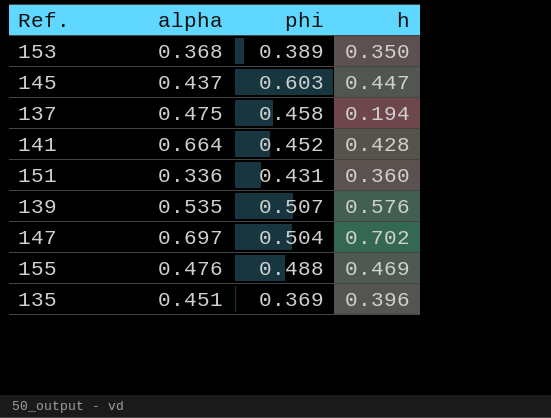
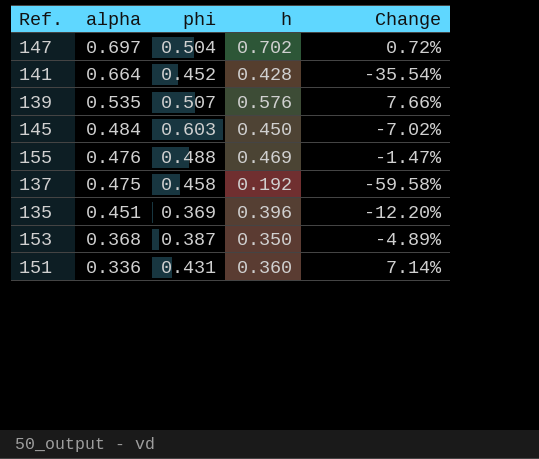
row order: none -> alpha descending
column Change | formula: none -> ([h] - [alpha]) / [alpha]
145 | alpha: 0.437 -> 0.484
145 | h: 0.447 -> 0.450
137 | h: 0.194 -> 0.192
153 | phi: 0.389 -> 0.387

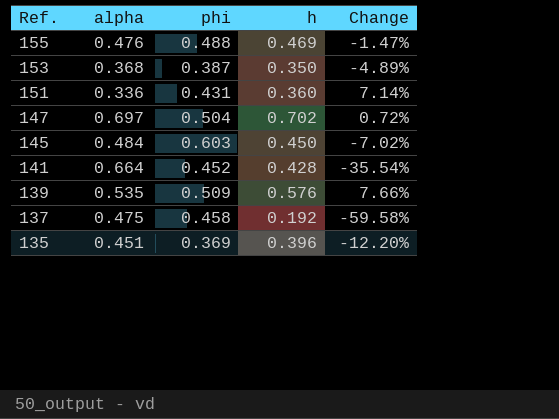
row order: alpha descending -> Ref. descending
139 | phi: 0.507 -> 0.509

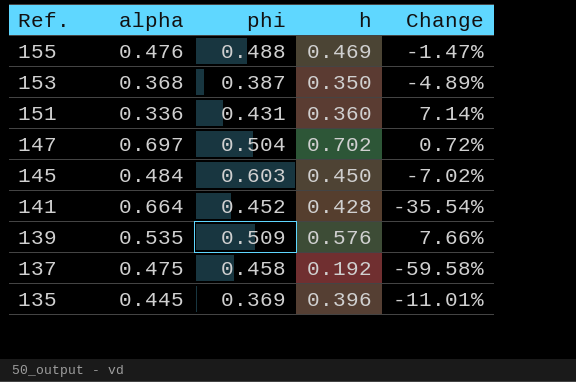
135 | alpha: 0.451 -> 0.445
135 | Change: -12.20% -> -11.01%

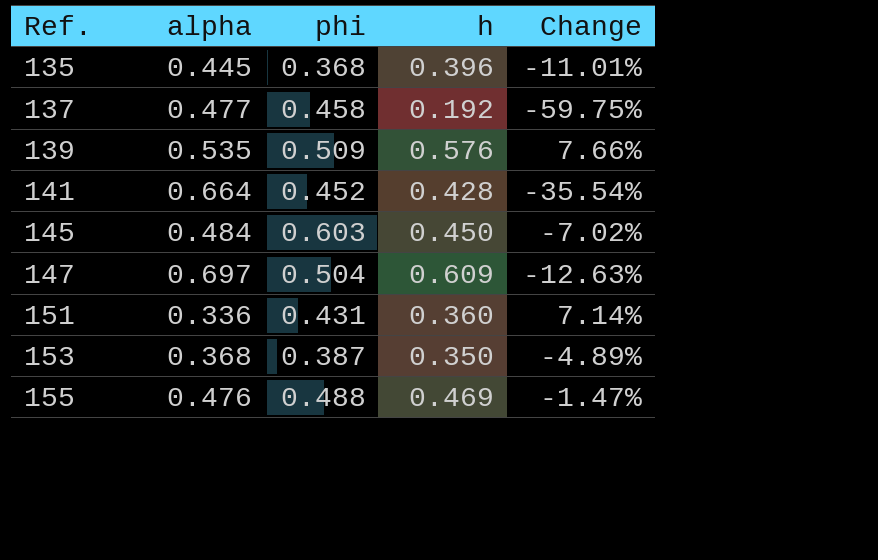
row order: Ref. descending -> Ref. ascending
135 | phi: 0.369 -> 0.368
137 | alpha: 0.475 -> 0.477
137 | Change: -59.58% -> -59.75%
147 | h: 0.702 -> 0.609
147 | Change: 0.72% -> -12.63%

